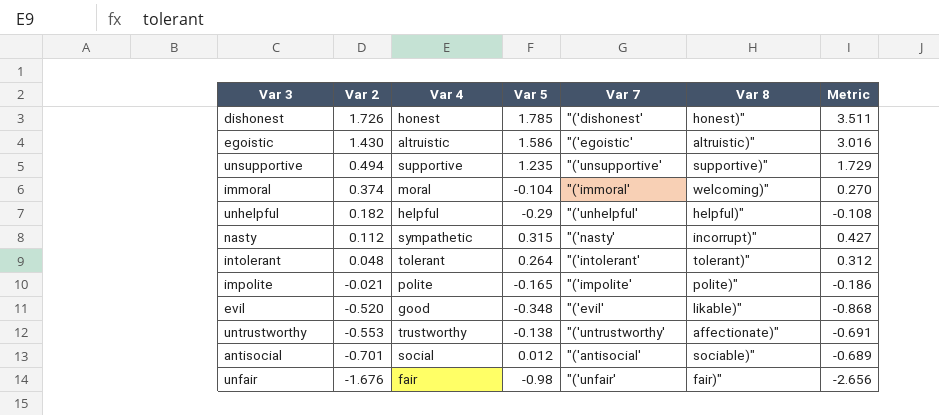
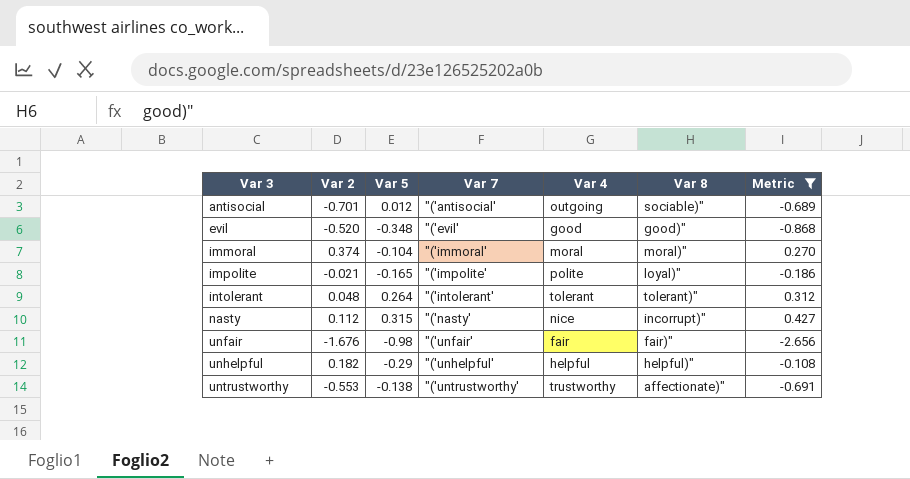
filter: none -> Metric <= 0.427
row order: Var 2 descending -> Var 3 ascending
column Var 4 | position: 3 -> 5
antisocial | Var 4: social -> outgoing
evil | Var 8: likable)" -> good)"
immoral | Var 8: welcoming)" -> moral)"
impolite | Var 8: polite)" -> loyal)"
nasty | Var 4: sympathetic -> nice

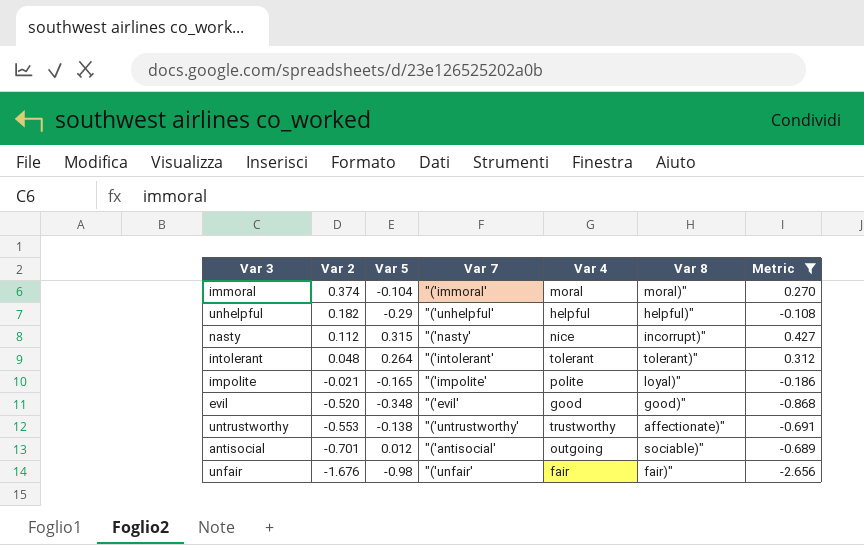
row order: Var 3 ascending -> Var 2 descending

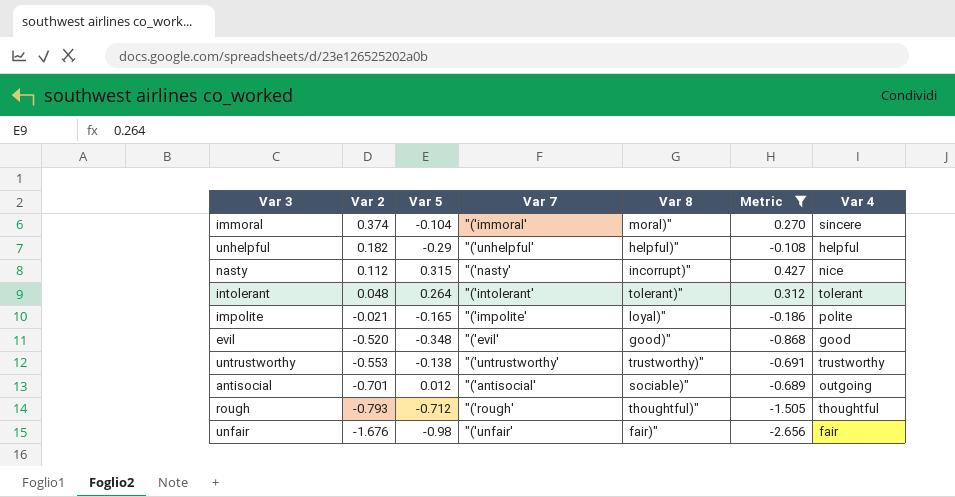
column Var 4 | position: 5 -> 7
immoral | Var 4: moral -> sincere
untrustworthy | Var 8: affectionate)" -> trustworthy)"
row rough: none -> -0.793 | -0.712 | "('rough' | thoughtful)" | -1.505 | thoughtful

